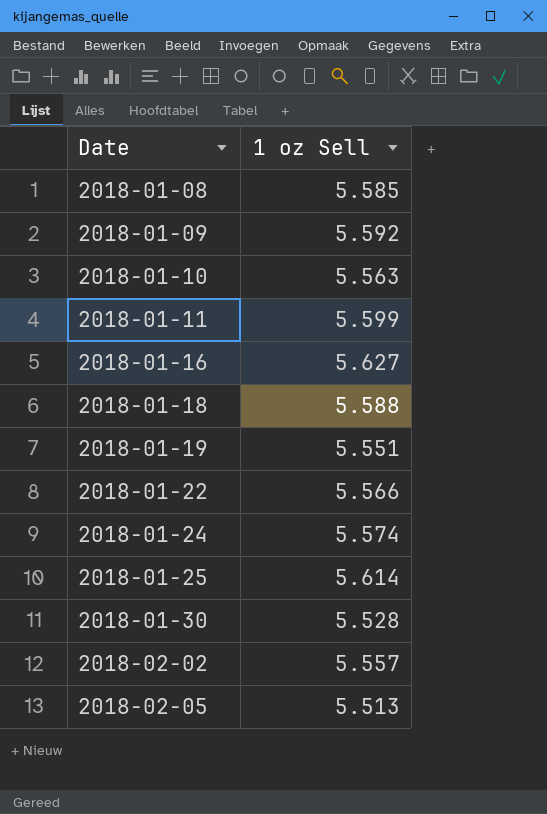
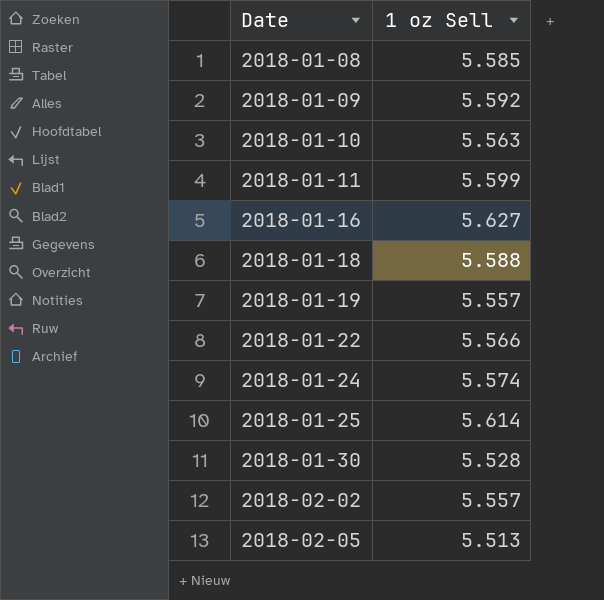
2018-01-19 | 1 oz Sell: 5.551 -> 5.557

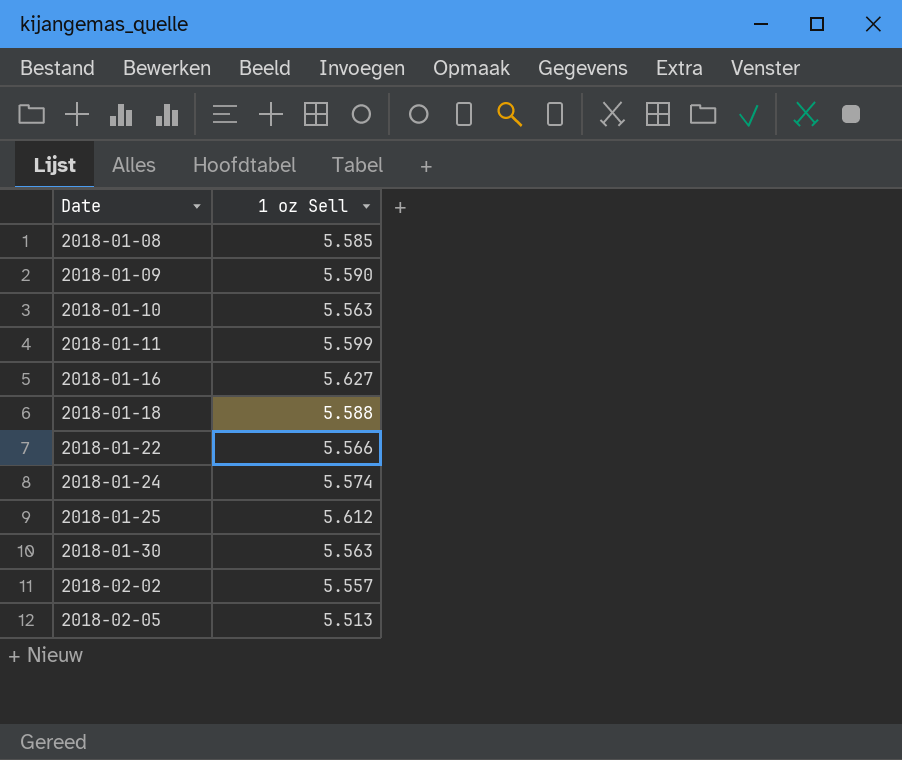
row 2018-01-19: 5.557 -> none
2018-01-09 | 1 oz Sell: 5.592 -> 5.590
2018-01-25 | 1 oz Sell: 5.614 -> 5.612
2018-01-30 | 1 oz Sell: 5.528 -> 5.563

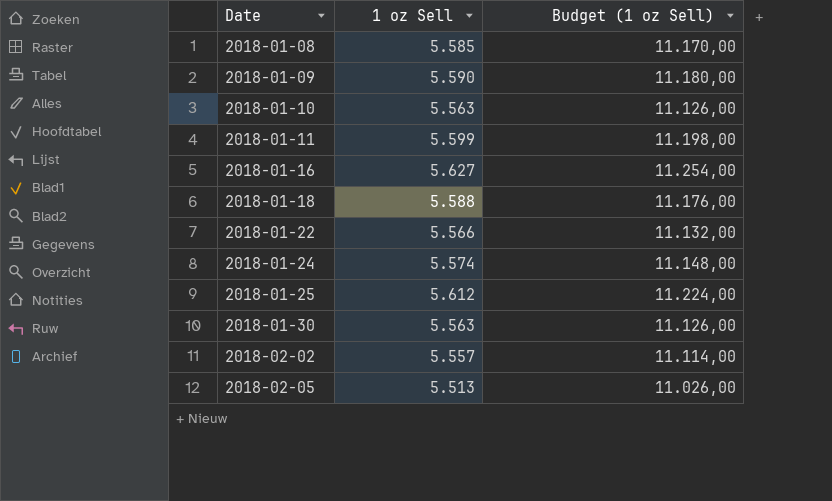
column Budget (1 oz Sell) | formula: none -> [1 oz Sell] * 2

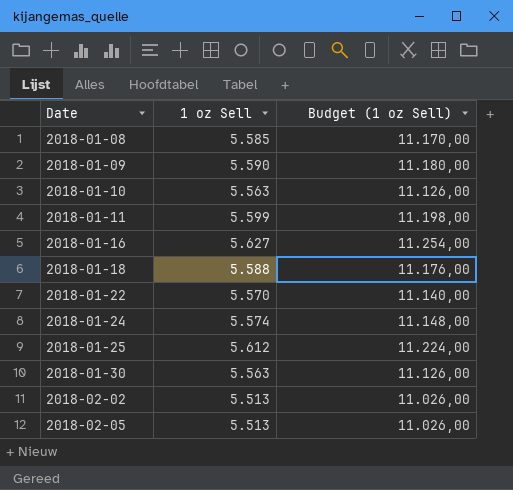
2018-01-22 | 1 oz Sell: 5.566 -> 5.570
2018-01-22 | Budget (1 oz Sell): 11.132,00 -> 11.140,00
2018-02-02 | 1 oz Sell: 5.557 -> 5.513
2018-02-02 | Budget (1 oz Sell): 11.114,00 -> 11.026,00

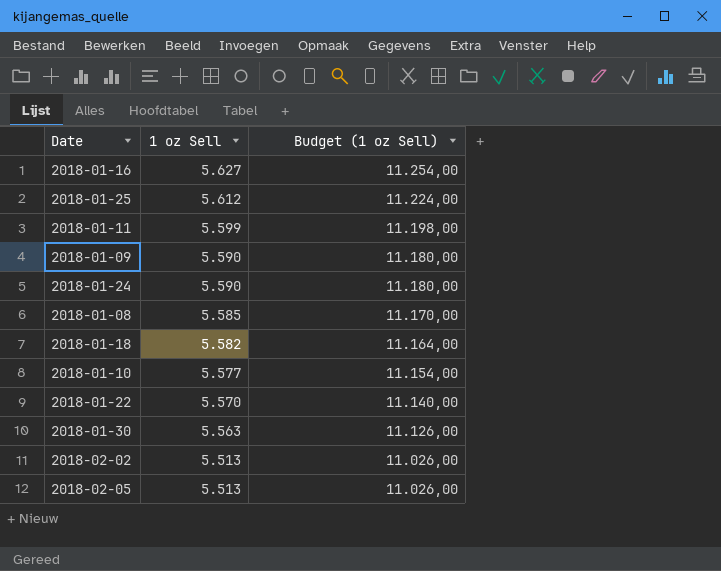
row order: Date ascending -> 1 oz Sell descending
2018-01-24 | 1 oz Sell: 5.574 -> 5.590
2018-01-24 | Budget (1 oz Sell): 11.148,00 -> 11.180,00
2018-01-18 | 1 oz Sell: 5.588 -> 5.582
2018-01-18 | Budget (1 oz Sell): 11.176,00 -> 11.164,00
2018-01-10 | 1 oz Sell: 5.563 -> 5.577
2018-01-10 | Budget (1 oz Sell): 11.126,00 -> 11.154,00

